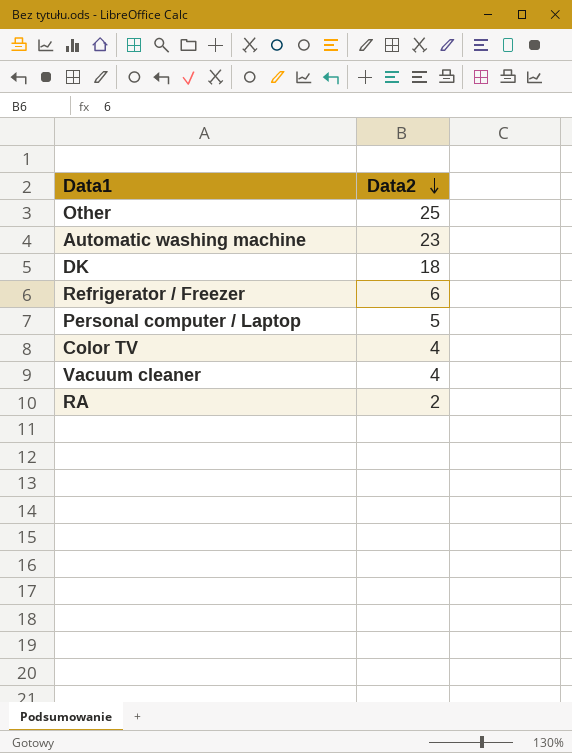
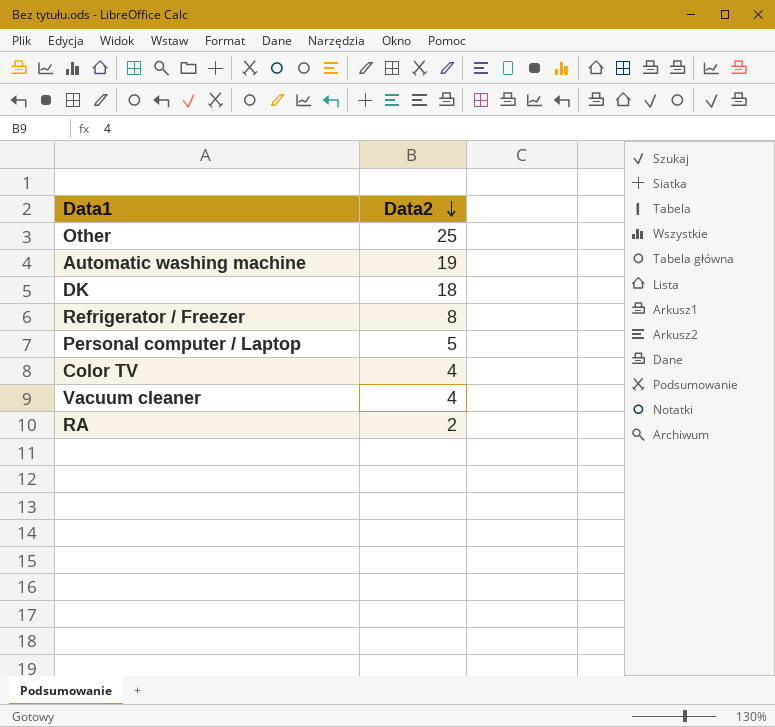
Automatic washing machine | Data2: 23 -> 19
Refrigerator / Freezer | Data2: 6 -> 8

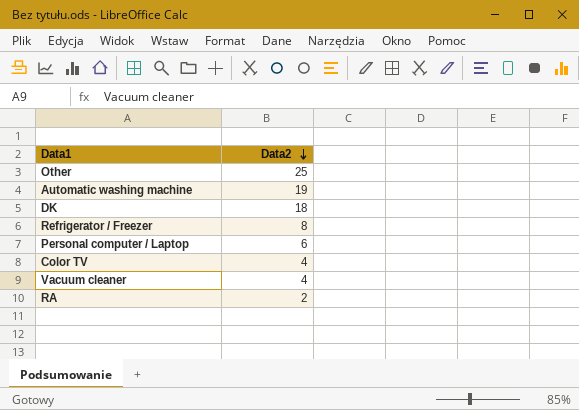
Personal computer / Laptop | Data2: 5 -> 6

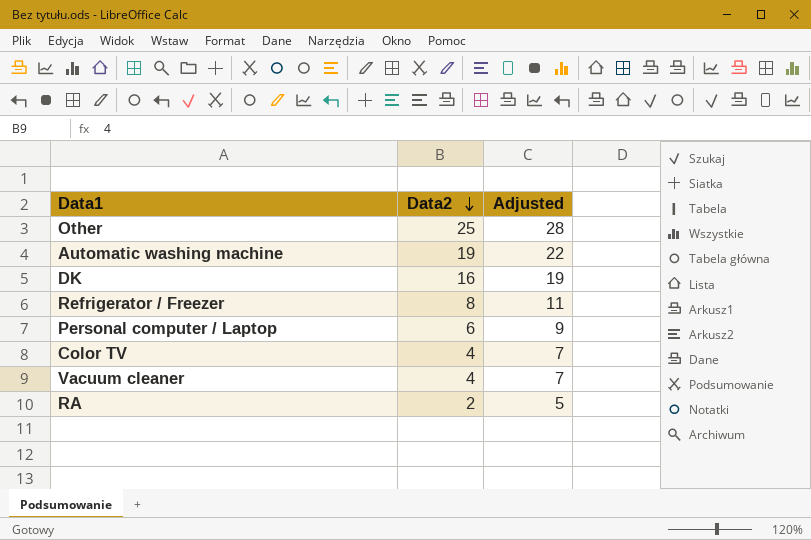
column Adjusted | formula: none -> [Data2] + 3
DK | Data2: 18 -> 16

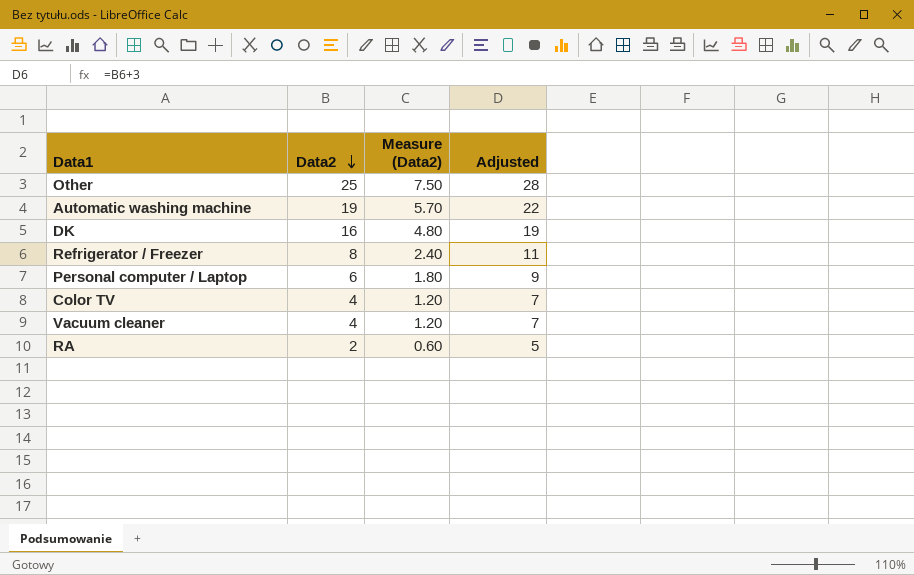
column Measure (Data2) | formula: none -> [Data2] * 0.3

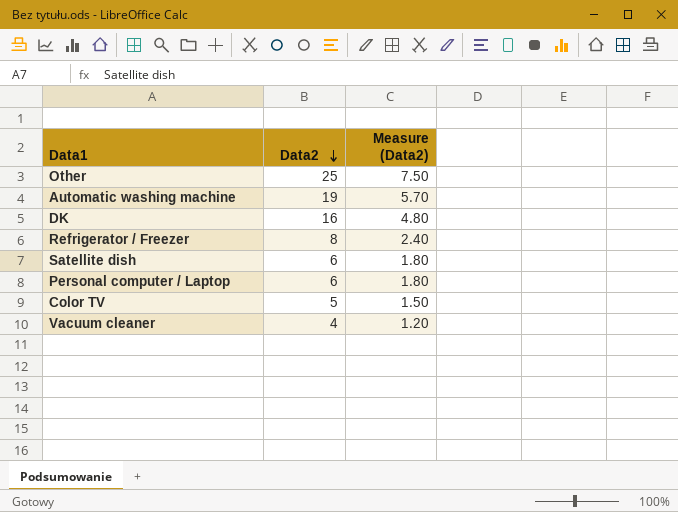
column Adjusted | formula: [Data2] + 3 -> none
row RA: 2 | 0.60 | 5 -> none
row Satellite dish: none -> 6 | 1.80
Color TV | Data2: 4 -> 5
Color TV | Measure (Data2): 1.20 -> 1.50

